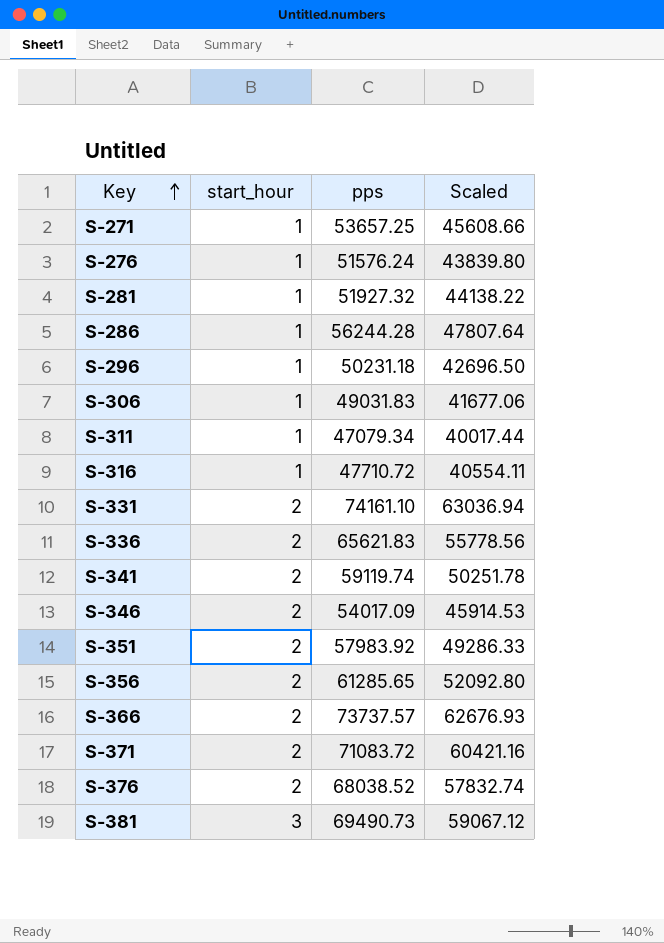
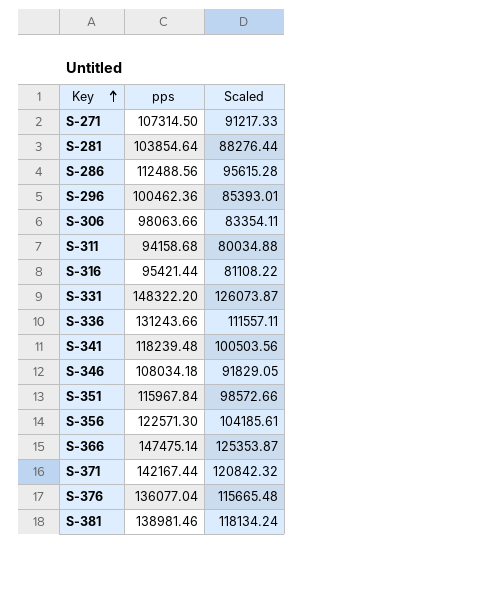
column start_hour | position: 2 -> none
row S-276: 1 | 51576.24 | 43839.80 -> none
S-271 | pps: 53657.25 -> 107314.50
S-271 | Scaled: 45608.66 -> 91217.33
S-281 | pps: 51927.32 -> 103854.64
S-281 | Scaled: 44138.22 -> 88276.44
S-286 | pps: 56244.28 -> 112488.56
S-286 | Scaled: 47807.64 -> 95615.28
S-296 | pps: 50231.18 -> 100462.36
S-296 | Scaled: 42696.50 -> 85393.01
S-306 | pps: 49031.83 -> 98063.66
S-306 | Scaled: 41677.06 -> 83354.11
S-311 | pps: 47079.34 -> 94158.68
S-311 | Scaled: 40017.44 -> 80034.88
S-316 | pps: 47710.72 -> 95421.44
S-316 | Scaled: 40554.11 -> 81108.22
S-331 | pps: 74161.10 -> 148322.20
S-331 | Scaled: 63036.94 -> 126073.87
S-336 | pps: 65621.83 -> 131243.66
S-336 | Scaled: 55778.56 -> 111557.11
S-341 | pps: 59119.74 -> 118239.48
S-341 | Scaled: 50251.78 -> 100503.56
S-346 | pps: 54017.09 -> 108034.18
S-346 | Scaled: 45914.53 -> 91829.05
S-351 | pps: 57983.92 -> 115967.84
S-351 | Scaled: 49286.33 -> 98572.66
S-356 | pps: 61285.65 -> 122571.30
S-356 | Scaled: 52092.80 -> 104185.61
S-366 | pps: 73737.57 -> 147475.14
S-366 | Scaled: 62676.93 -> 125353.87
S-371 | pps: 71083.72 -> 142167.44
S-371 | Scaled: 60421.16 -> 120842.32
S-376 | pps: 68038.52 -> 136077.04
S-376 | Scaled: 57832.74 -> 115665.48
S-381 | pps: 69490.73 -> 138981.46
S-381 | Scaled: 59067.12 -> 118134.24

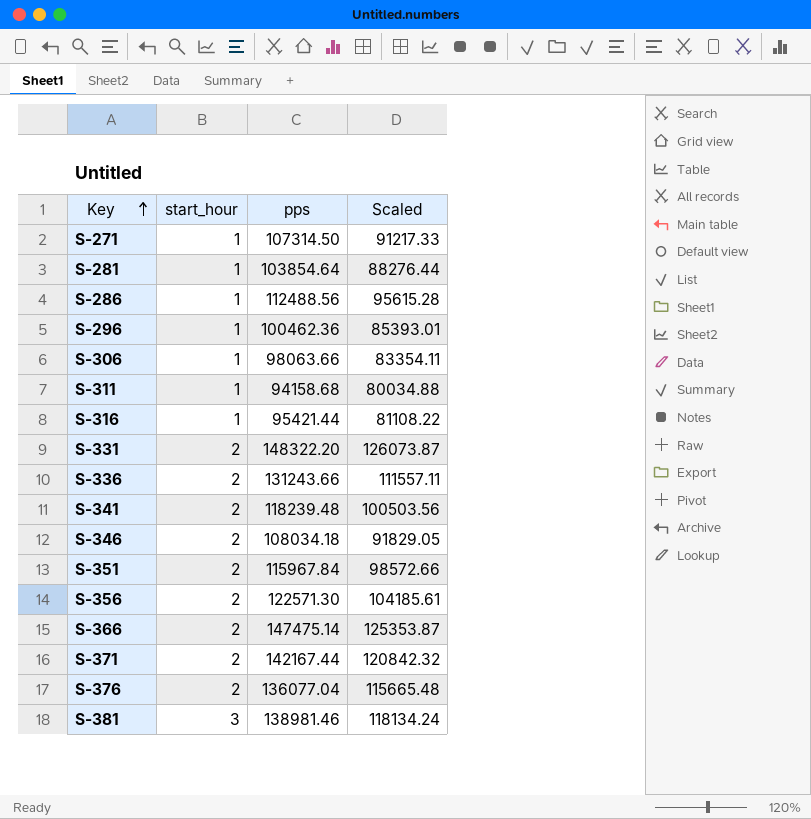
column start_hour | position: none -> 2

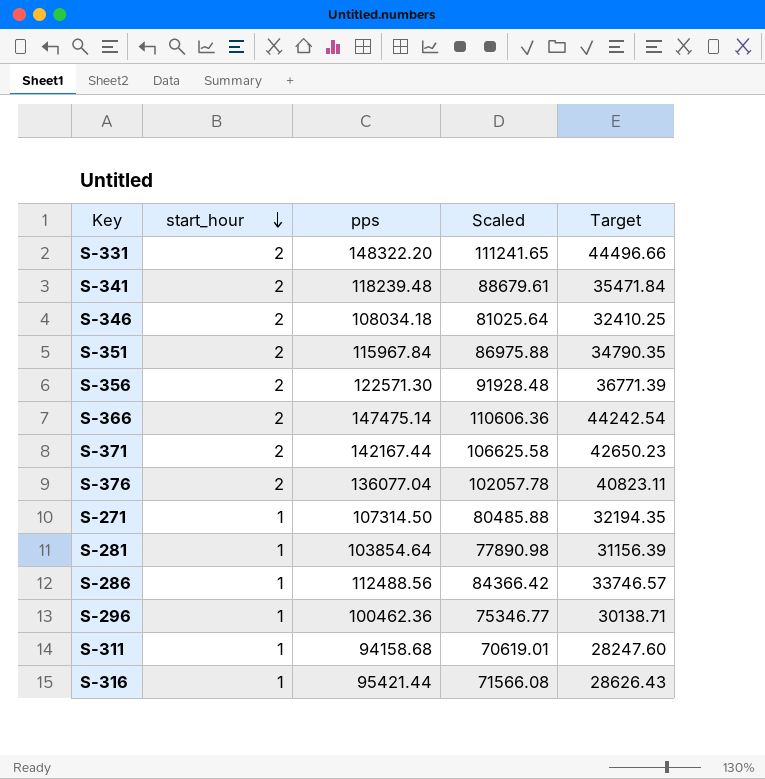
row order: Key ascending -> start_hour descending
column Scaled | formula: [pps] * 0.85 -> [pps] * 0.75
column Target | formula: none -> [pps] * 0.3
row S-306: 1 | 98063.66 | 83354.11 -> none
row S-336: 2 | 131243.66 | 111557.11 -> none
row S-381: 3 | 138981.46 | 118134.24 -> none

